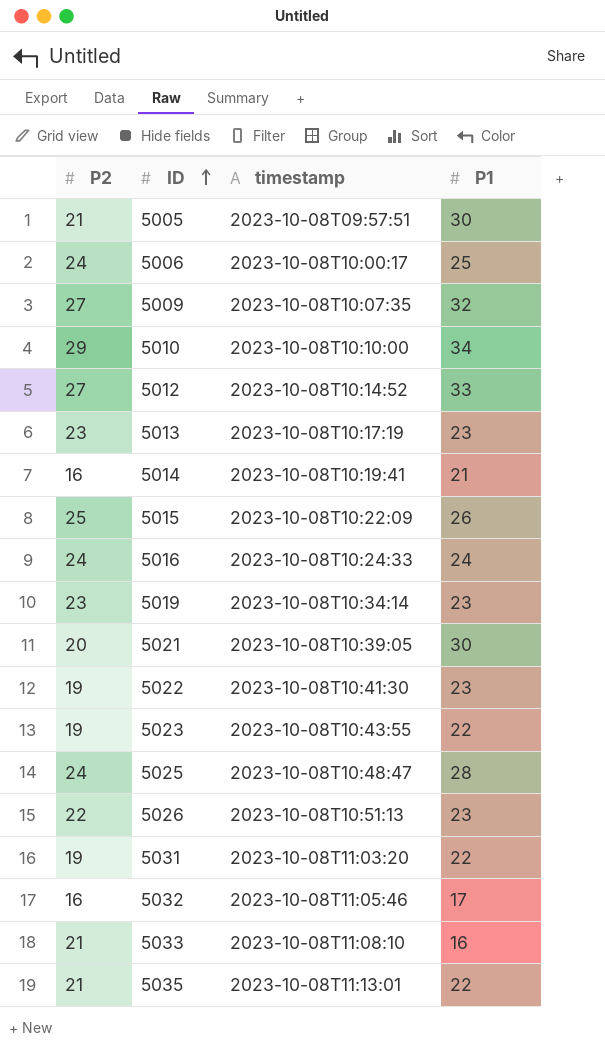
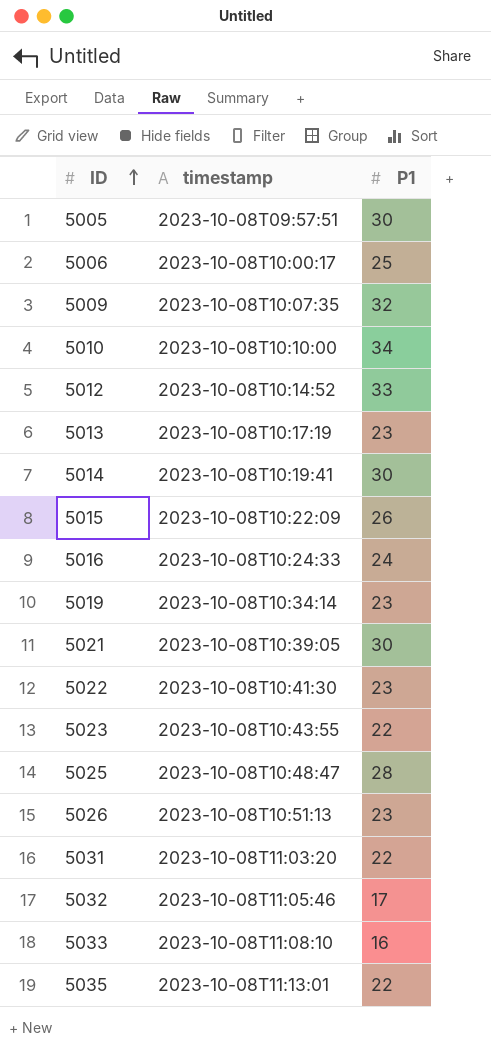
column P2 | position: 1 -> none
5014 | P1: 21 -> 30

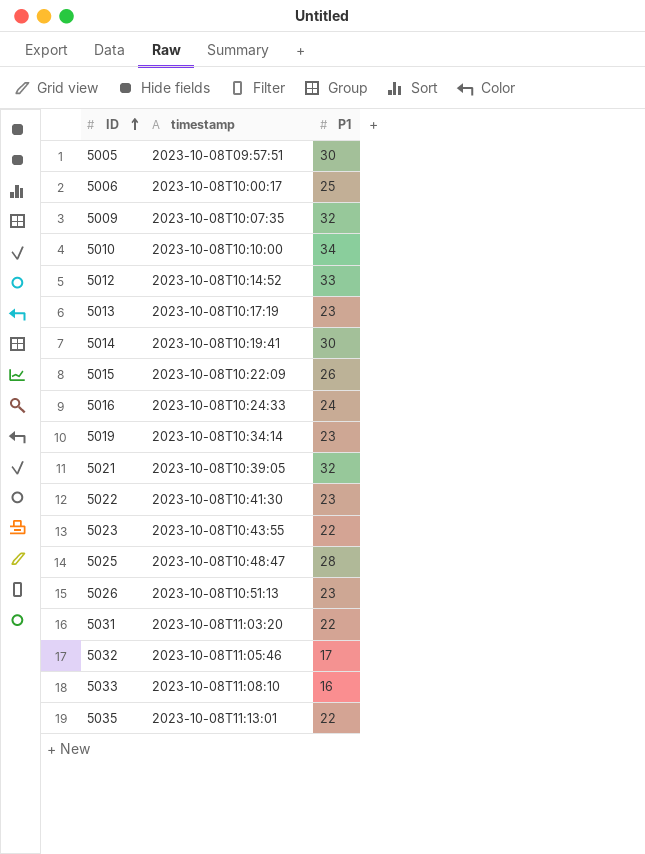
5021 | P1: 30 -> 32

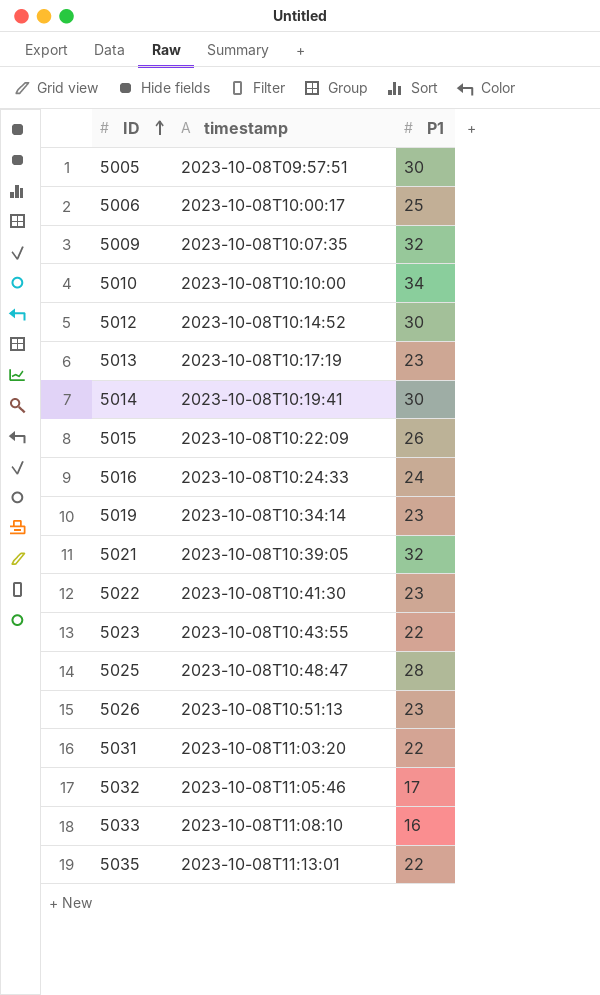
5012 | P1: 33 -> 30

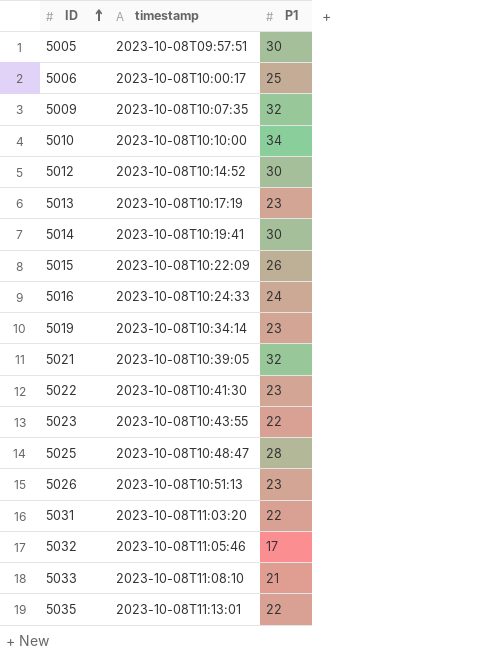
5033 | P1: 16 -> 21

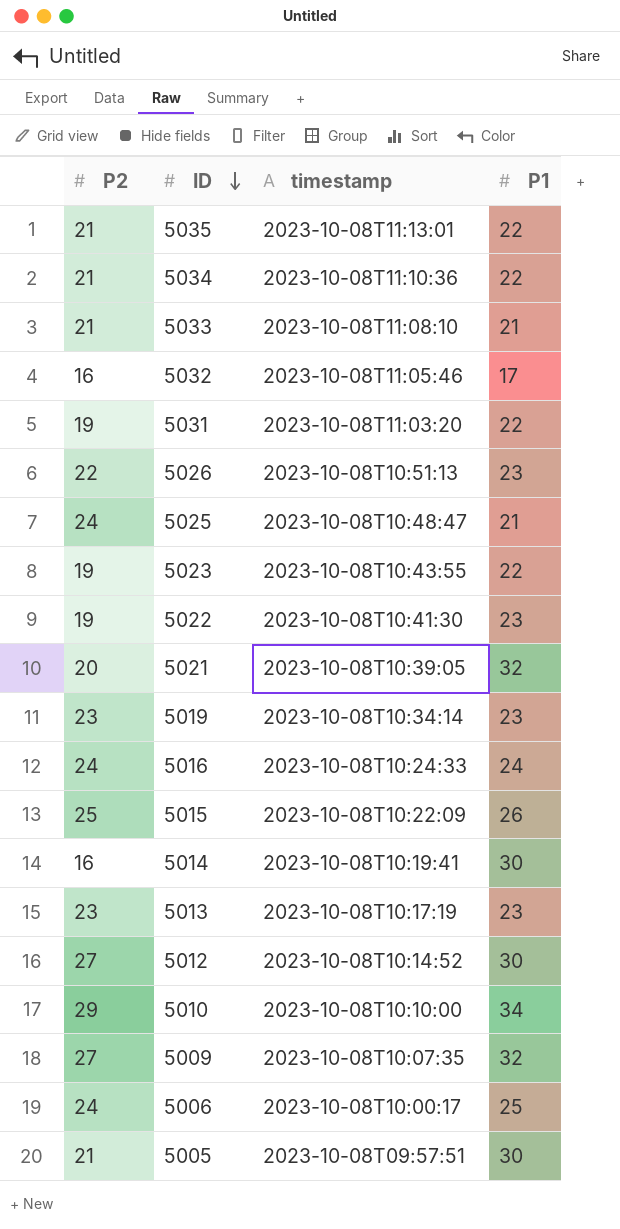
row order: ID ascending -> ID descending
column P2 | position: none -> 1
row 5034: none -> 21 | 2023-10-08T11:10:36 | 22
5025 | P1: 28 -> 21

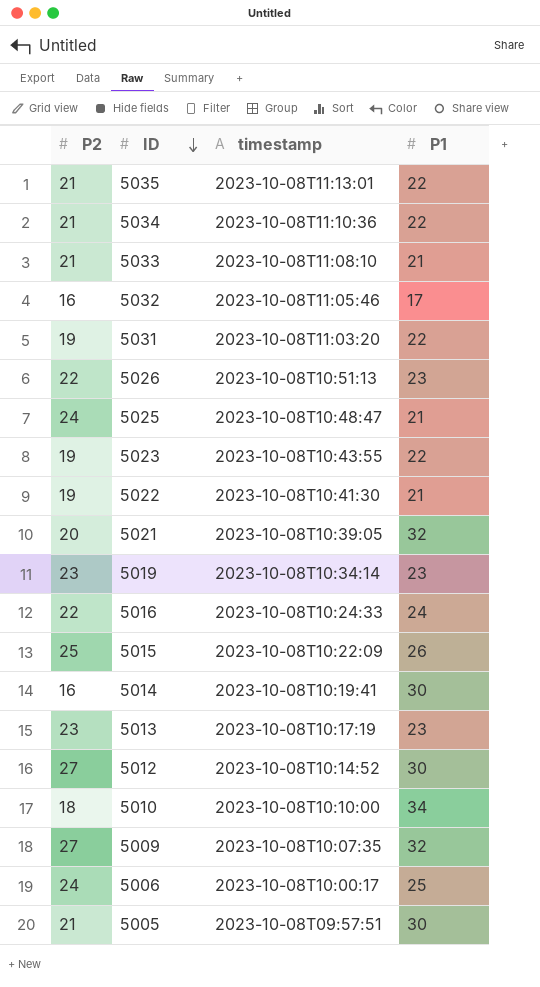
5022 | P1: 23 -> 21
5016 | P2: 24 -> 22
5010 | P2: 29 -> 18

